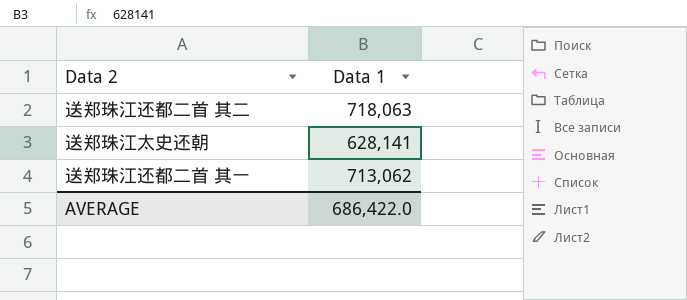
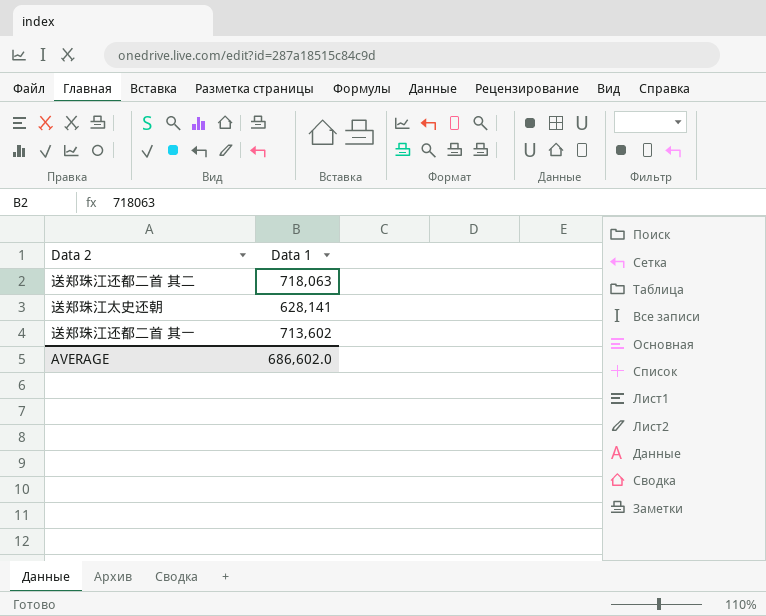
送郑珠江还都二首 其一 | Data 1: 713,062 -> 713,602
AVERAGE | Data 1: 686,422.0 -> 686,602.0

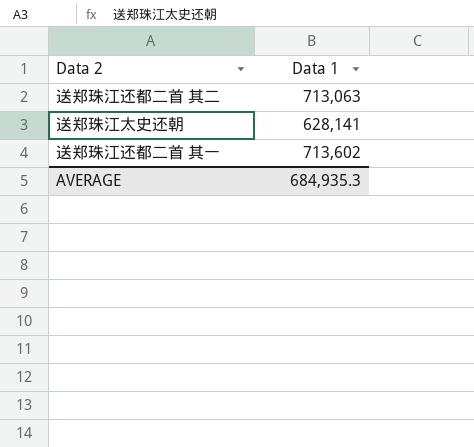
送郑珠江还都二首 其二 | Data 1: 718,063 -> 713,063
AVERAGE | Data 1: 686,602.0 -> 684,935.3

